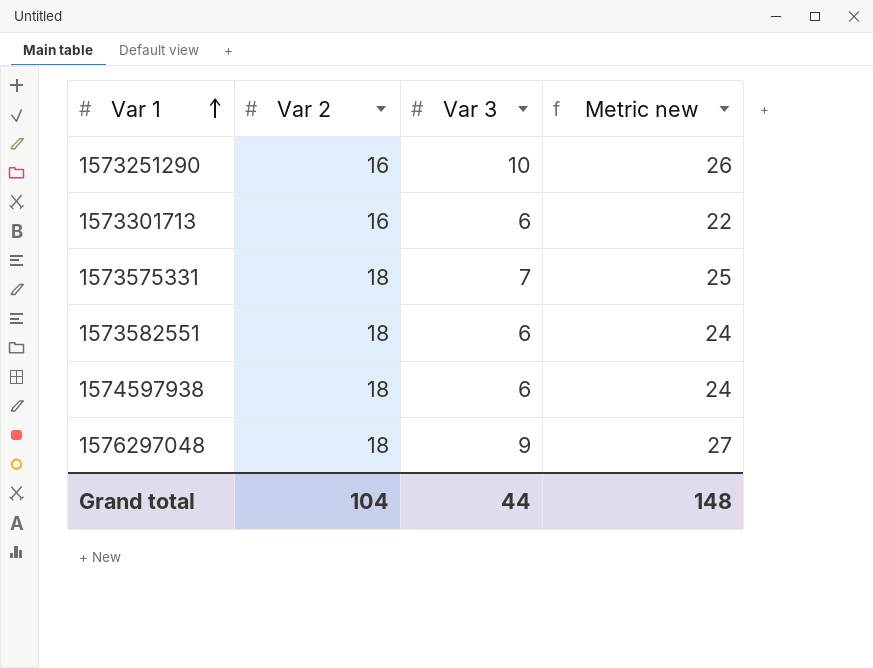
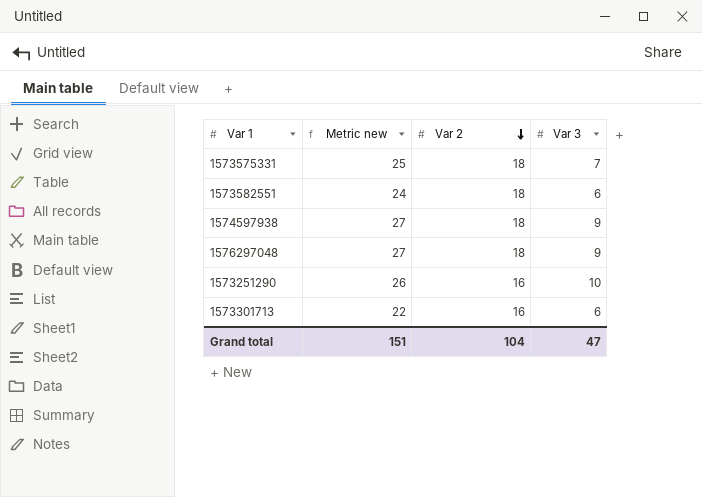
row order: Var 1 ascending -> Var 2 descending
column Metric new | position: 4 -> 2
1574597938 | Metric new: 24 -> 27
1574597938 | Var 3: 6 -> 9
Grand total | Metric new: 148 -> 151
Grand total | Var 3: 44 -> 47

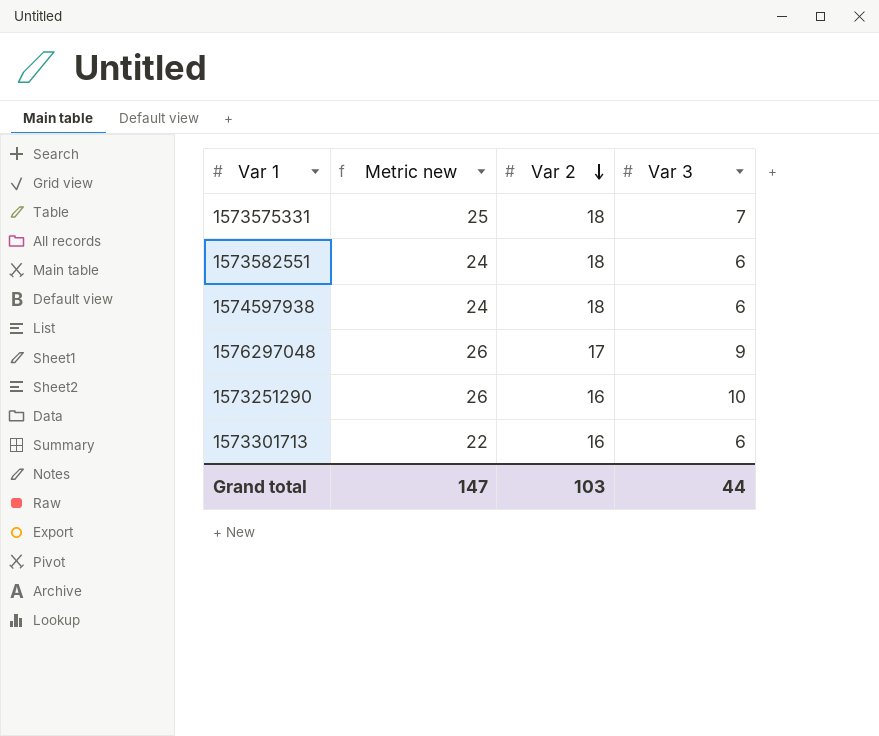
1574597938 | Metric new: 27 -> 24
1574597938 | Var 3: 9 -> 6
1576297048 | Metric new: 27 -> 26
1576297048 | Var 2: 18 -> 17
Grand total | Metric new: 151 -> 147
Grand total | Var 2: 104 -> 103
Grand total | Var 3: 47 -> 44

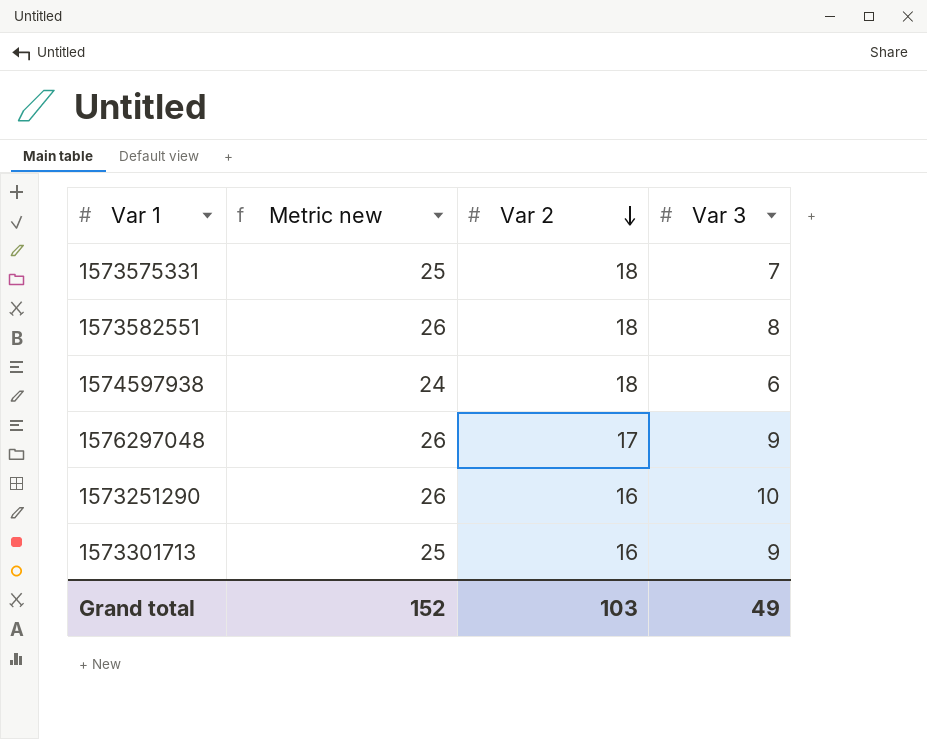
1573582551 | Metric new: 24 -> 26
1573582551 | Var 3: 6 -> 8
1573301713 | Metric new: 22 -> 25
1573301713 | Var 3: 6 -> 9
Grand total | Metric new: 147 -> 152
Grand total | Var 3: 44 -> 49

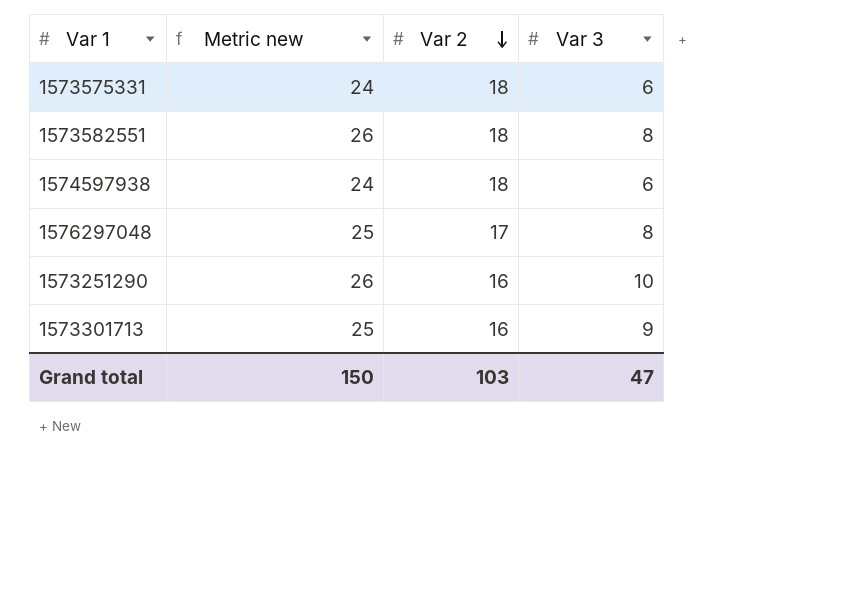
1573575331 | Metric new: 25 -> 24
1573575331 | Var 3: 7 -> 6
1576297048 | Metric new: 26 -> 25
1576297048 | Var 3: 9 -> 8
Grand total | Metric new: 152 -> 150
Grand total | Var 3: 49 -> 47

